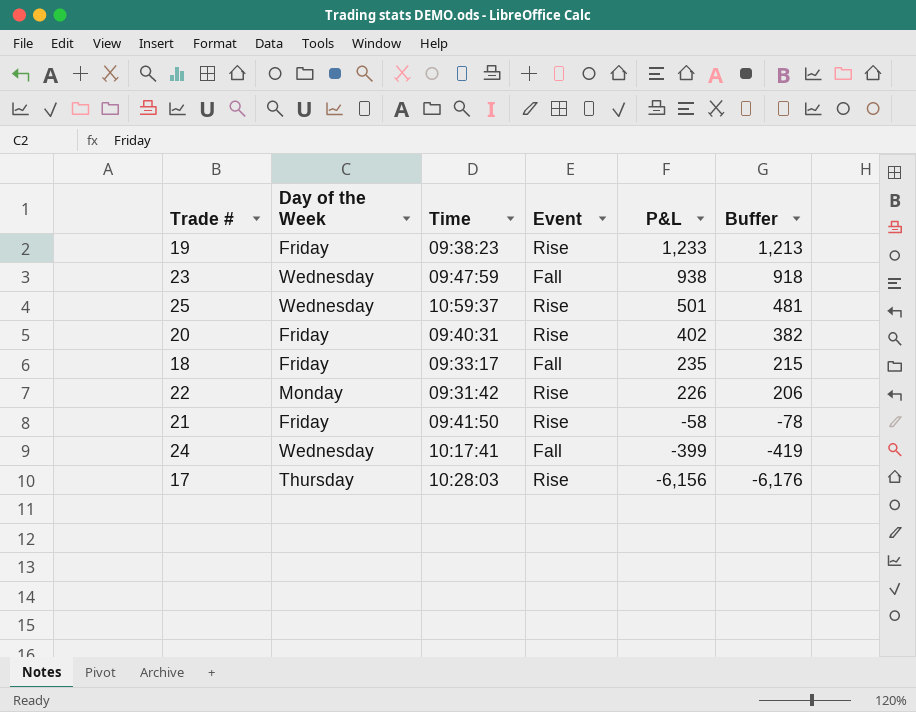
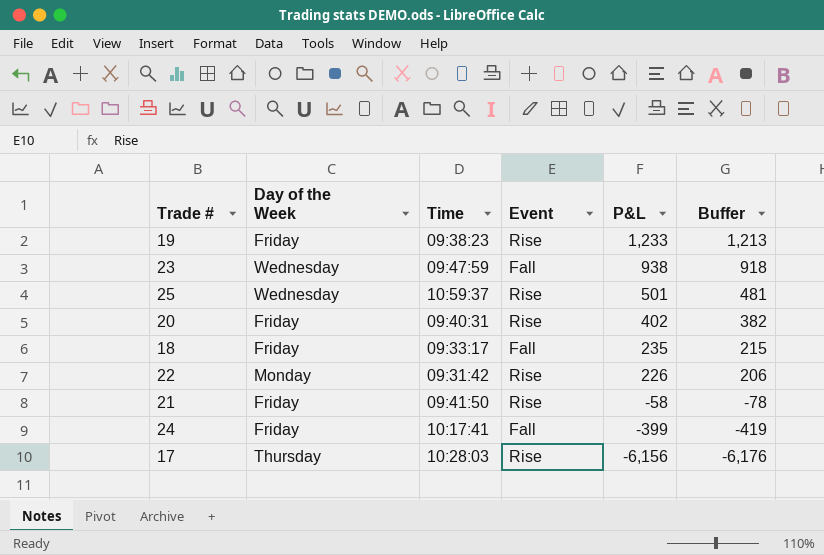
24 | Day of the Week: Wednesday -> Friday

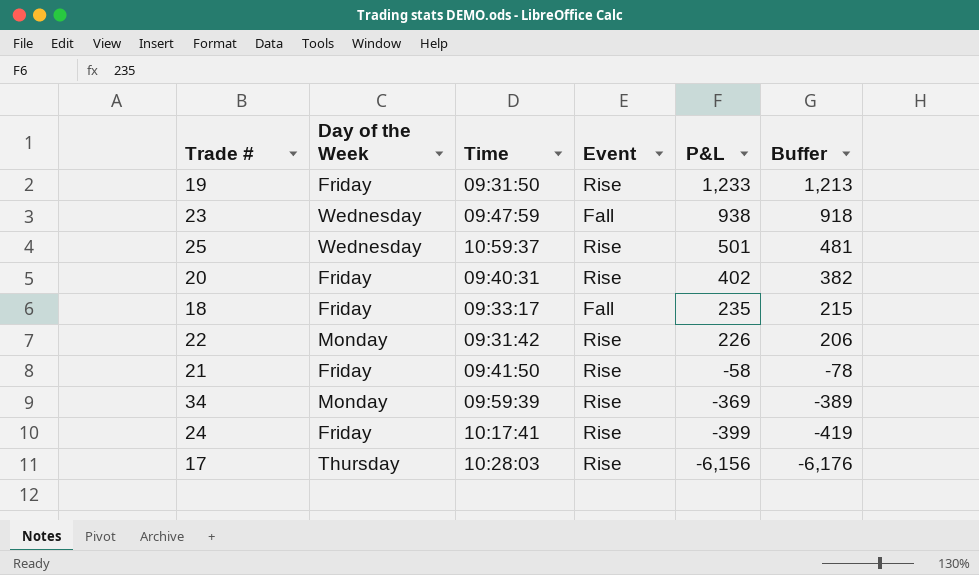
19 | Time: 09:38:23 -> 09:31:50
row 34: none -> Monday | 09:59:39 | Rise | -369 | -389
24 | Event: Fall -> Rise

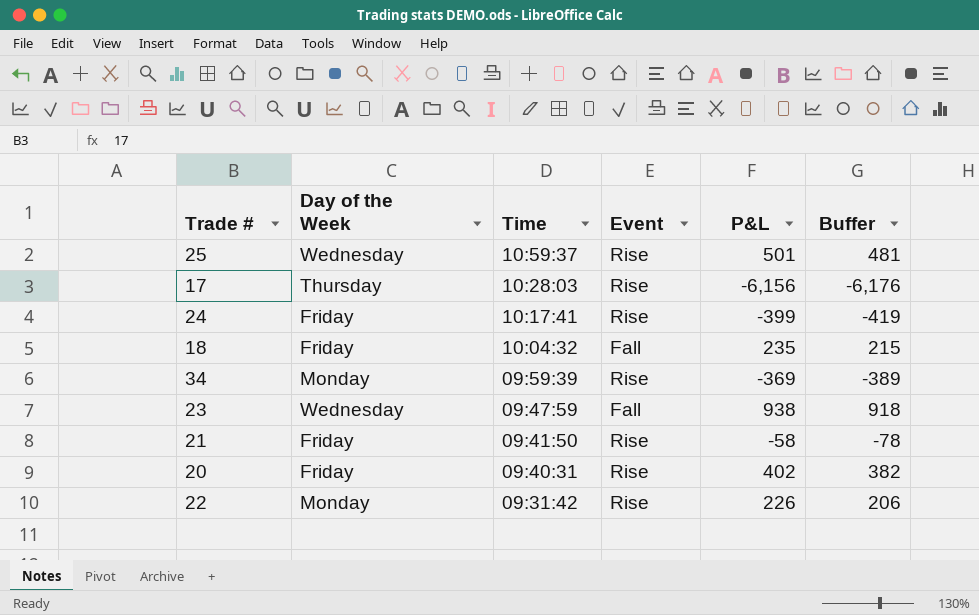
row order: P&L descending -> Time descending
row 19: Friday | 09:31:50 | Rise | 1,233 | 1,213 -> none
18 | Time: 09:33:17 -> 10:04:32

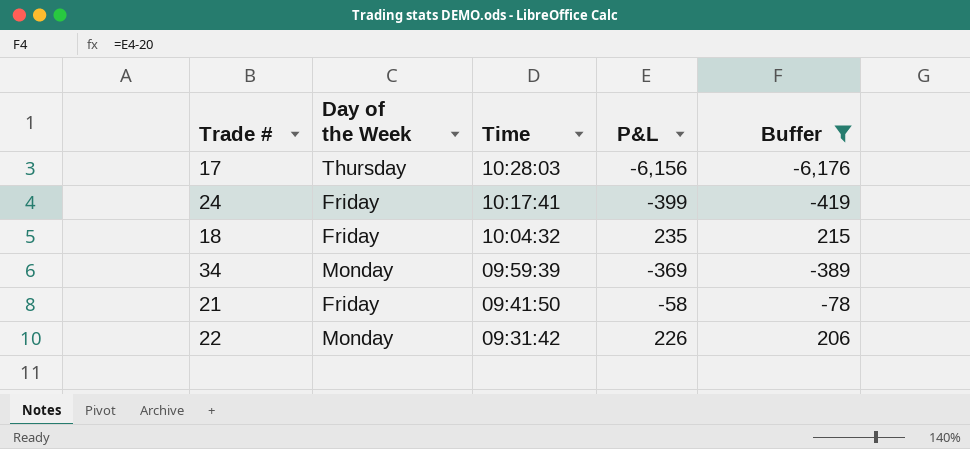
filter: none -> Buffer <= 215
column Event | position: 4 -> none

